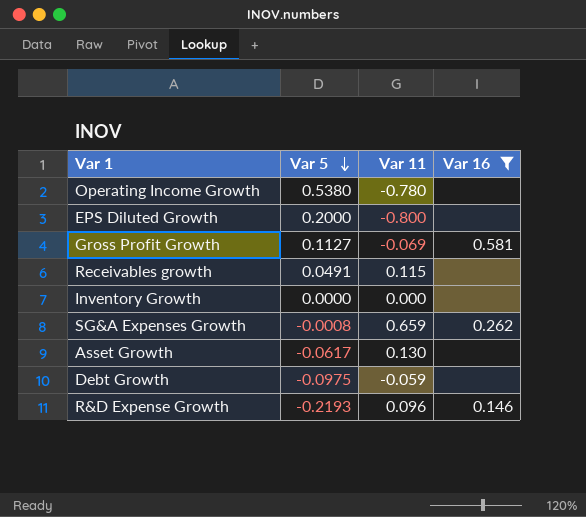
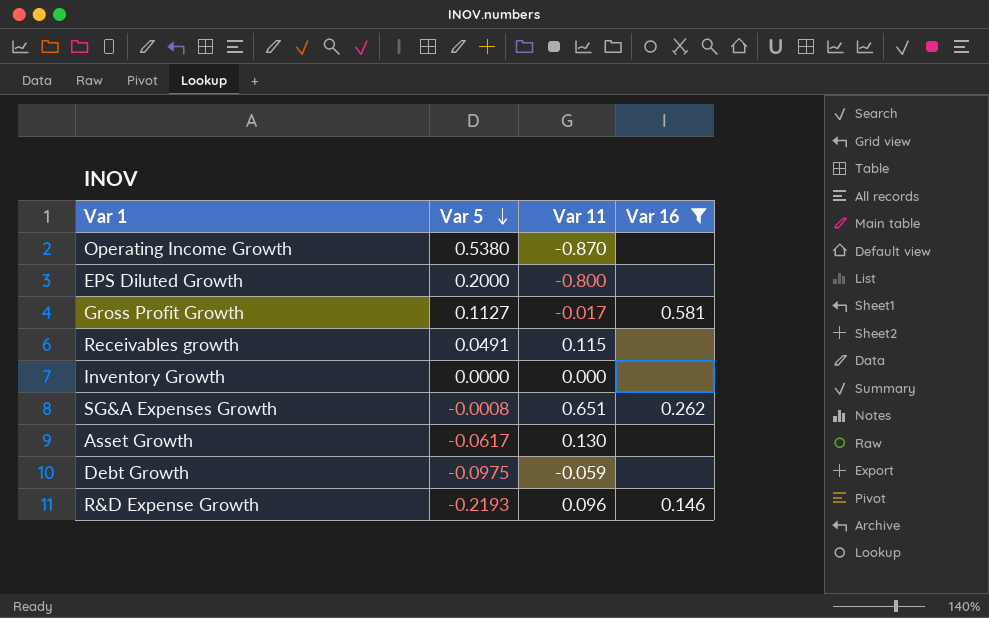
Operating Income Growth | Var 11: -0.780 -> -0.870
Gross Profit Growth | Var 11: -0.069 -> -0.017
SG&A Expenses Growth | Var 11: 0.659 -> 0.651

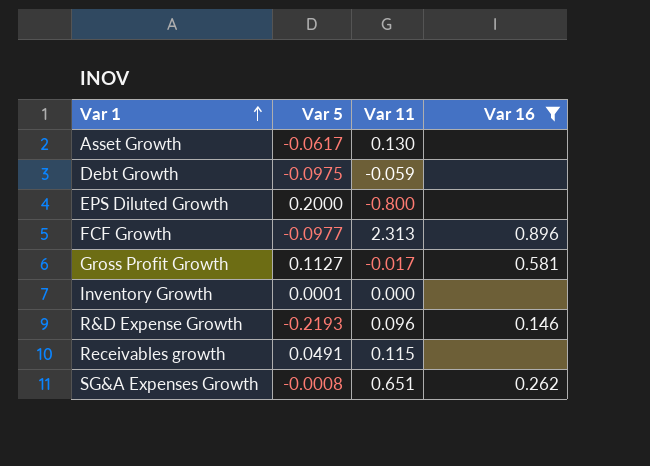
row order: Var 5 descending -> Var 1 ascending
row Operating Income Growth: 0.5380 | -0.870 | none -> none
row FCF Growth: none -> -0.0977 | 2.313 | 0.896
Inventory Growth | Var 5: 0.0000 -> 0.0001

